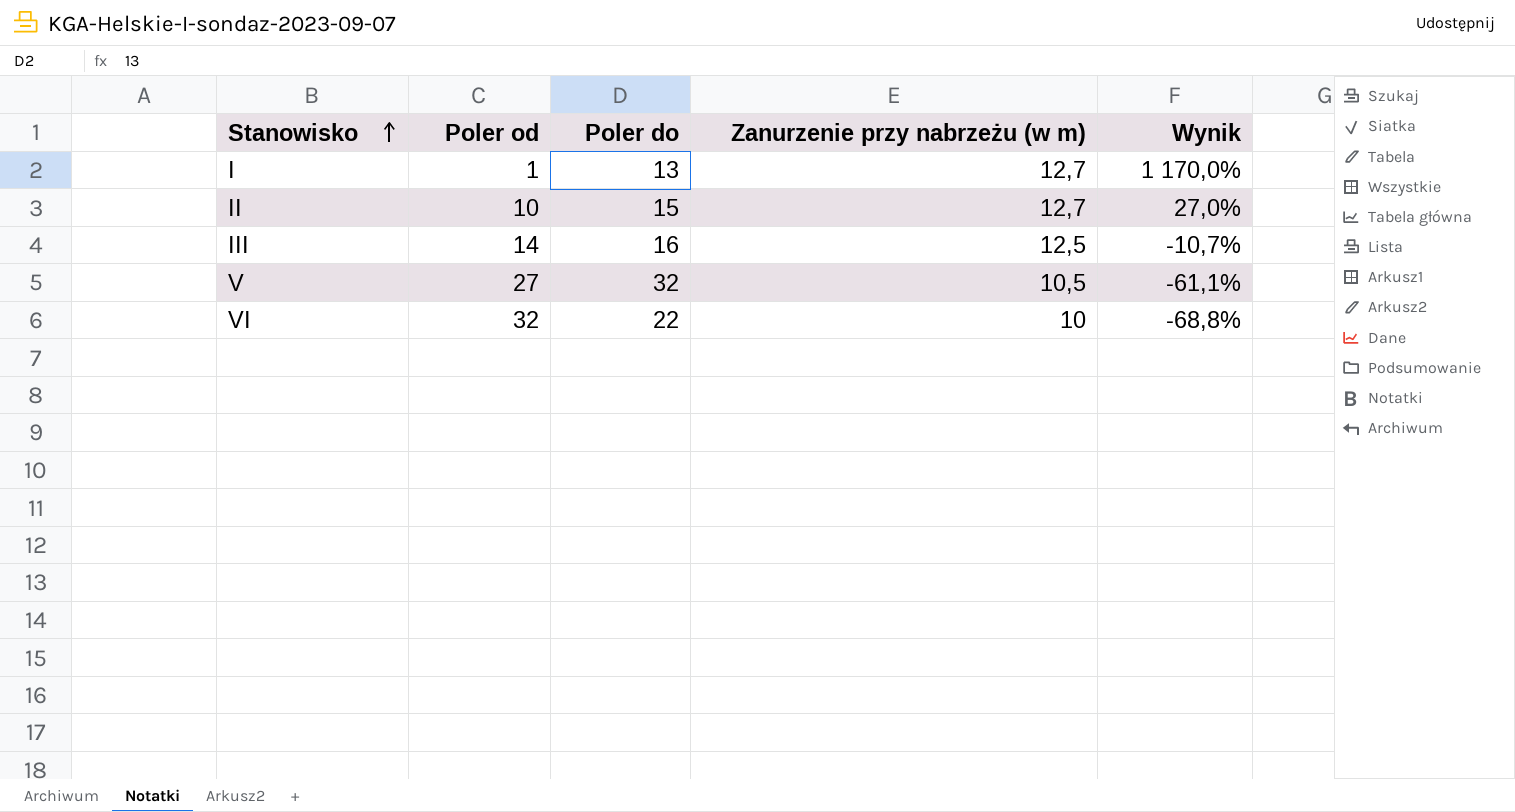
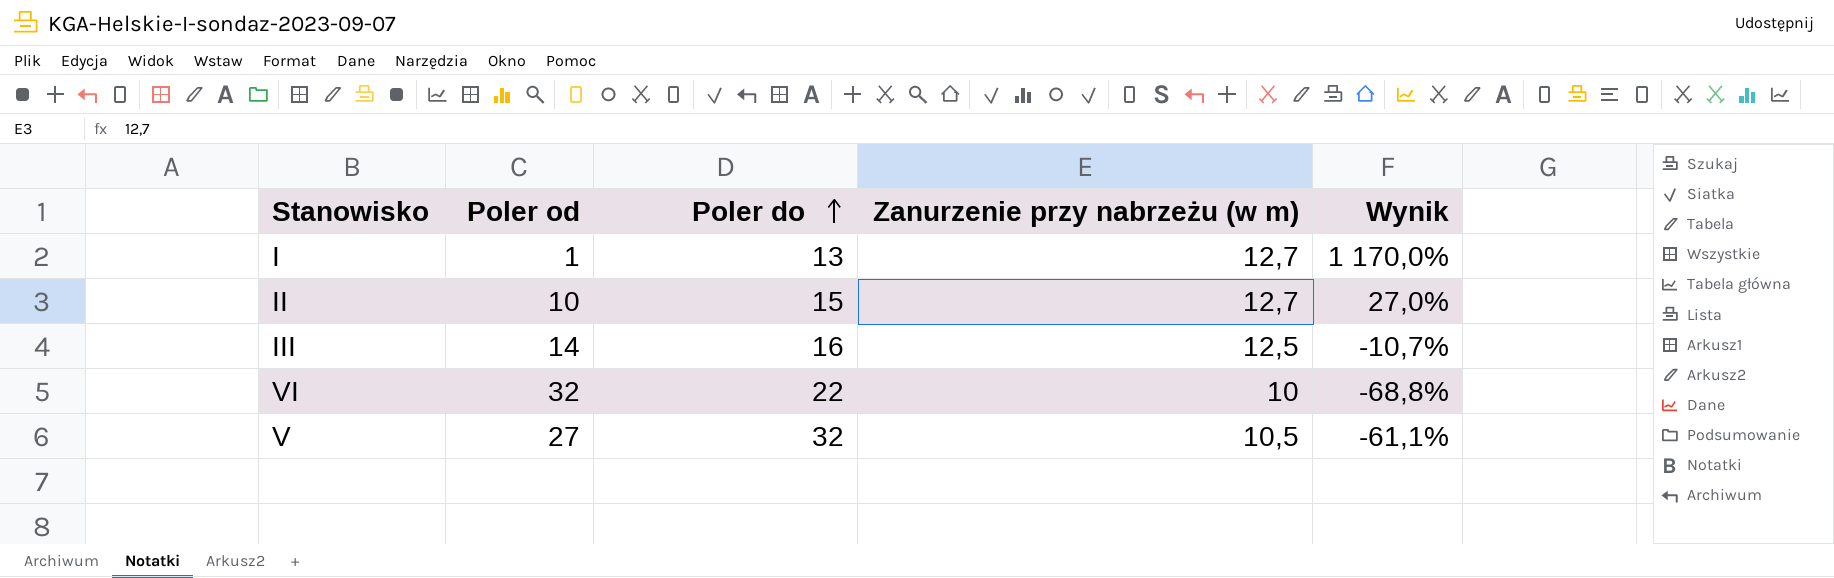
row order: Stanowisko ascending -> Poler do ascending

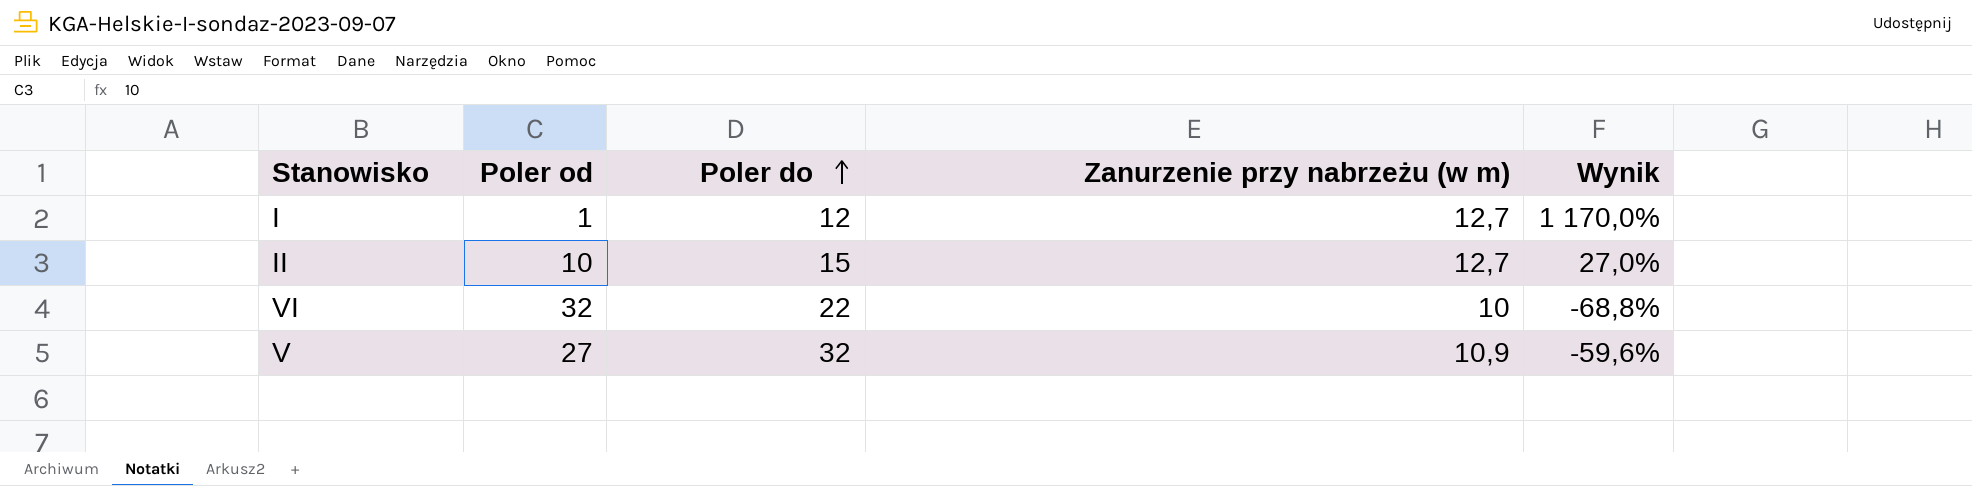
row III: 14 | 16 | 12,5 | -10,7% -> none
I | Poler do: 13 -> 12
V | Zanurzenie przy nabrzeżu (w m): 10,5 -> 10,9
V | Wynik: -61,1% -> -59,6%

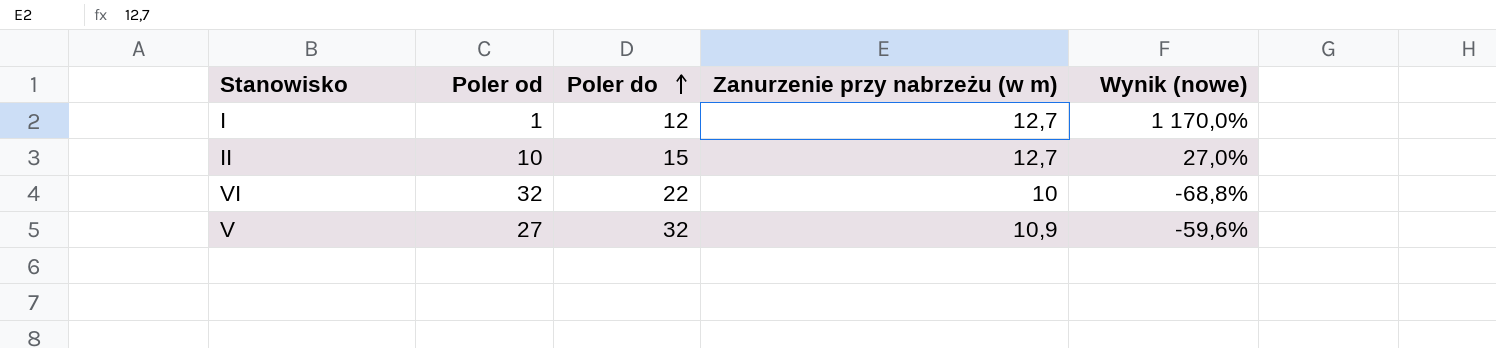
column name: Wynik -> Wynik (nowe)

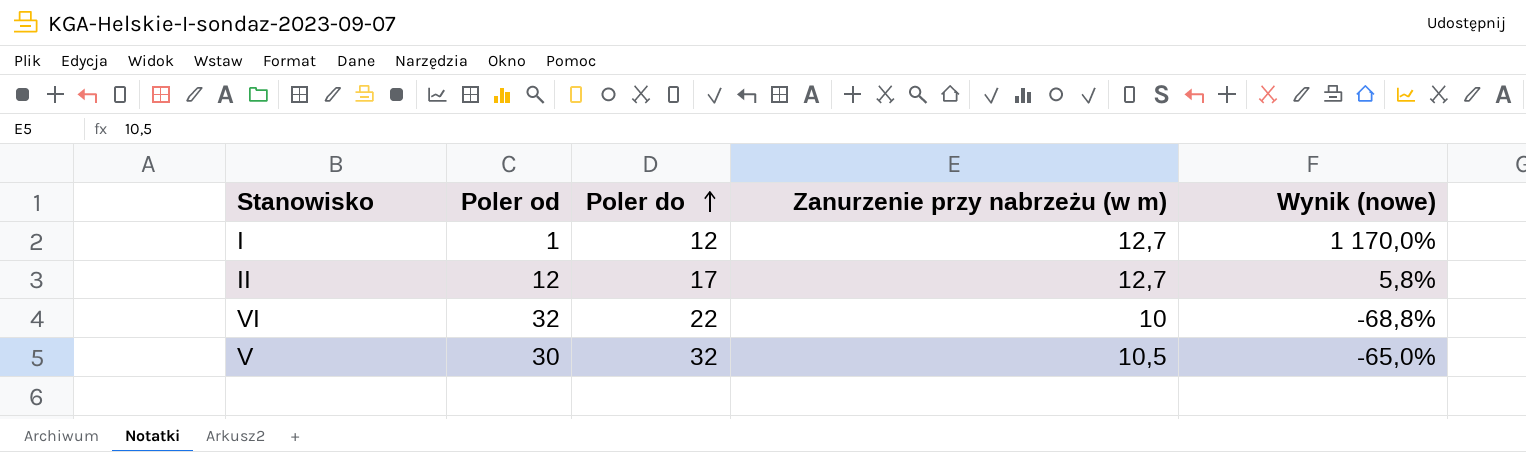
II | Poler od: 10 -> 12
II | Poler do: 15 -> 17
II | Wynik (nowe): 27,0% -> 5,8%
V | Poler od: 27 -> 30
V | Zanurzenie przy nabrzeżu (w m): 10,9 -> 10,5
V | Wynik (nowe): -59,6% -> -65,0%

